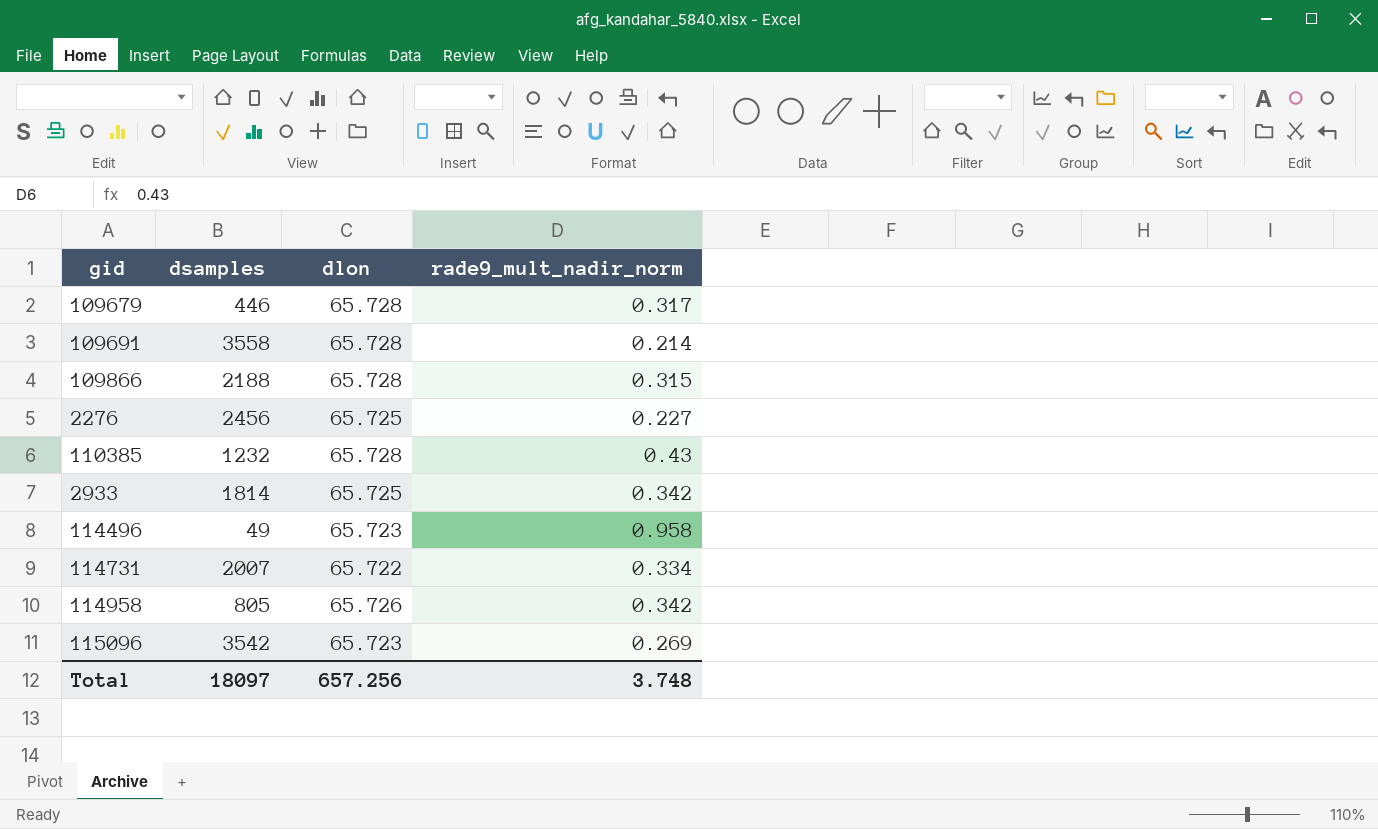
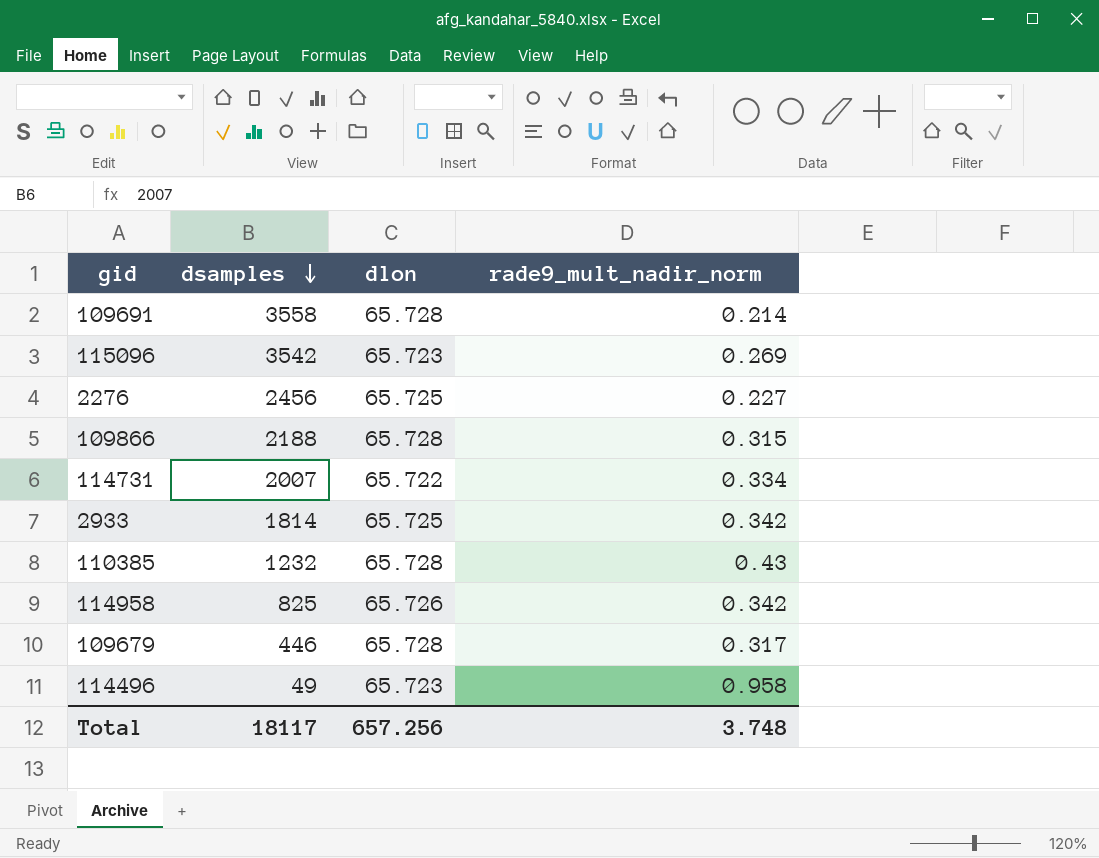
row order: none -> dsamples descending
114958 | dsamples: 805 -> 825
Total | dsamples: 18097 -> 18117

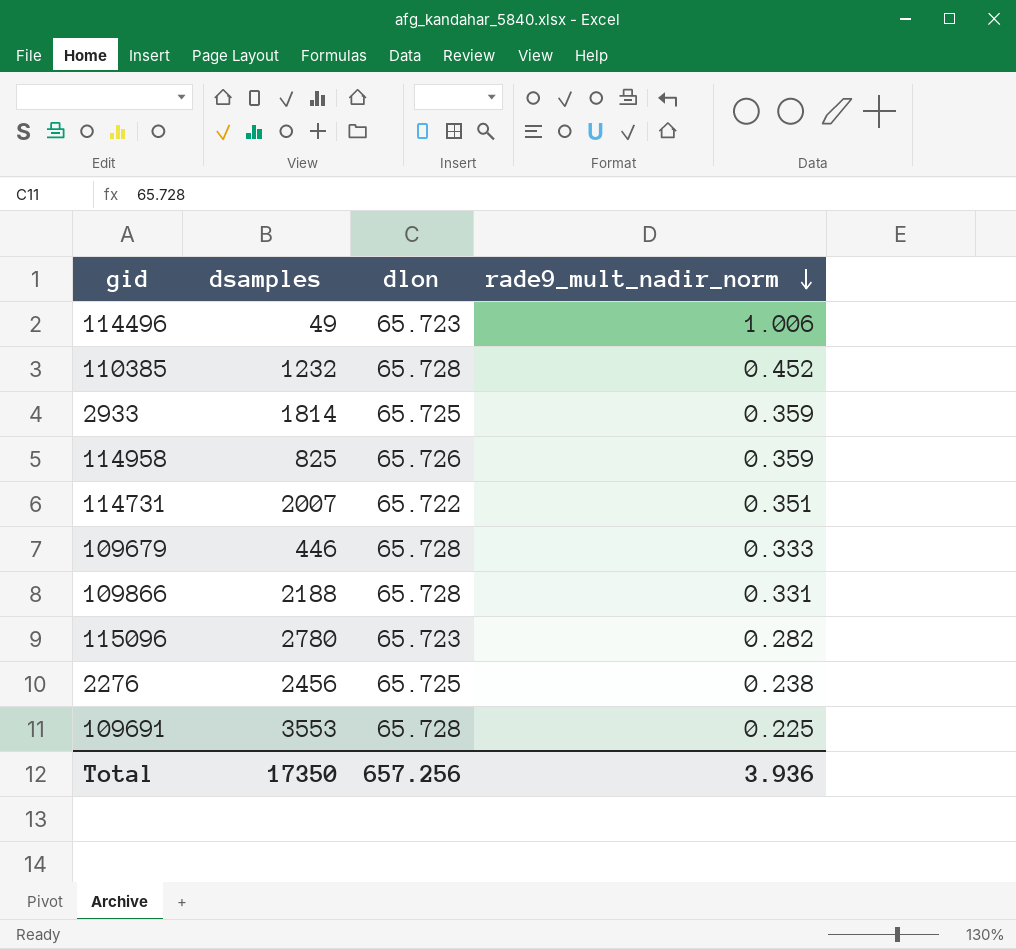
row order: dsamples descending -> rade9_mult_nadir_norm descending
114496 | rade9_mult_nadir_norm: 0.958 -> 1.006
110385 | rade9_mult_nadir_norm: 0.43 -> 0.452
2933 | rade9_mult_nadir_norm: 0.342 -> 0.359
114958 | rade9_mult_nadir_norm: 0.342 -> 0.359
114731 | rade9_mult_nadir_norm: 0.334 -> 0.351
109679 | rade9_mult_nadir_norm: 0.317 -> 0.333
109866 | rade9_mult_nadir_norm: 0.315 -> 0.331
115096 | dsamples: 3542 -> 2780
115096 | rade9_mult_nadir_norm: 0.269 -> 0.282
2276 | rade9_mult_nadir_norm: 0.227 -> 0.238
109691 | dsamples: 3558 -> 3553
109691 | rade9_mult_nadir_norm: 0.214 -> 0.225
Total | dsamples: 18117 -> 17350
Total | rade9_mult_nadir_norm: 3.748 -> 3.936

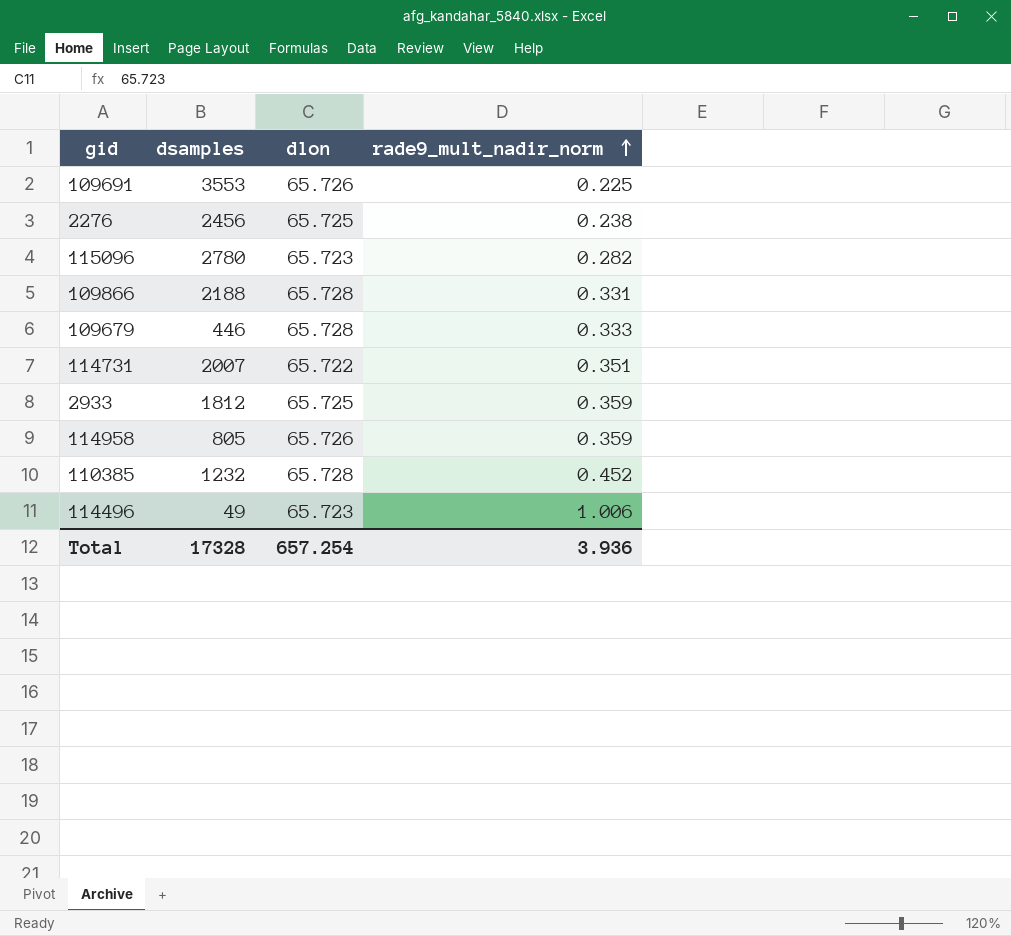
row order: rade9_mult_nadir_norm descending -> rade9_mult_nadir_norm ascending
109691 | dlon: 65.728 -> 65.726
2933 | dsamples: 1814 -> 1812
114958 | dsamples: 825 -> 805
Total | dsamples: 17350 -> 17328
Total | dlon: 657.256 -> 657.254

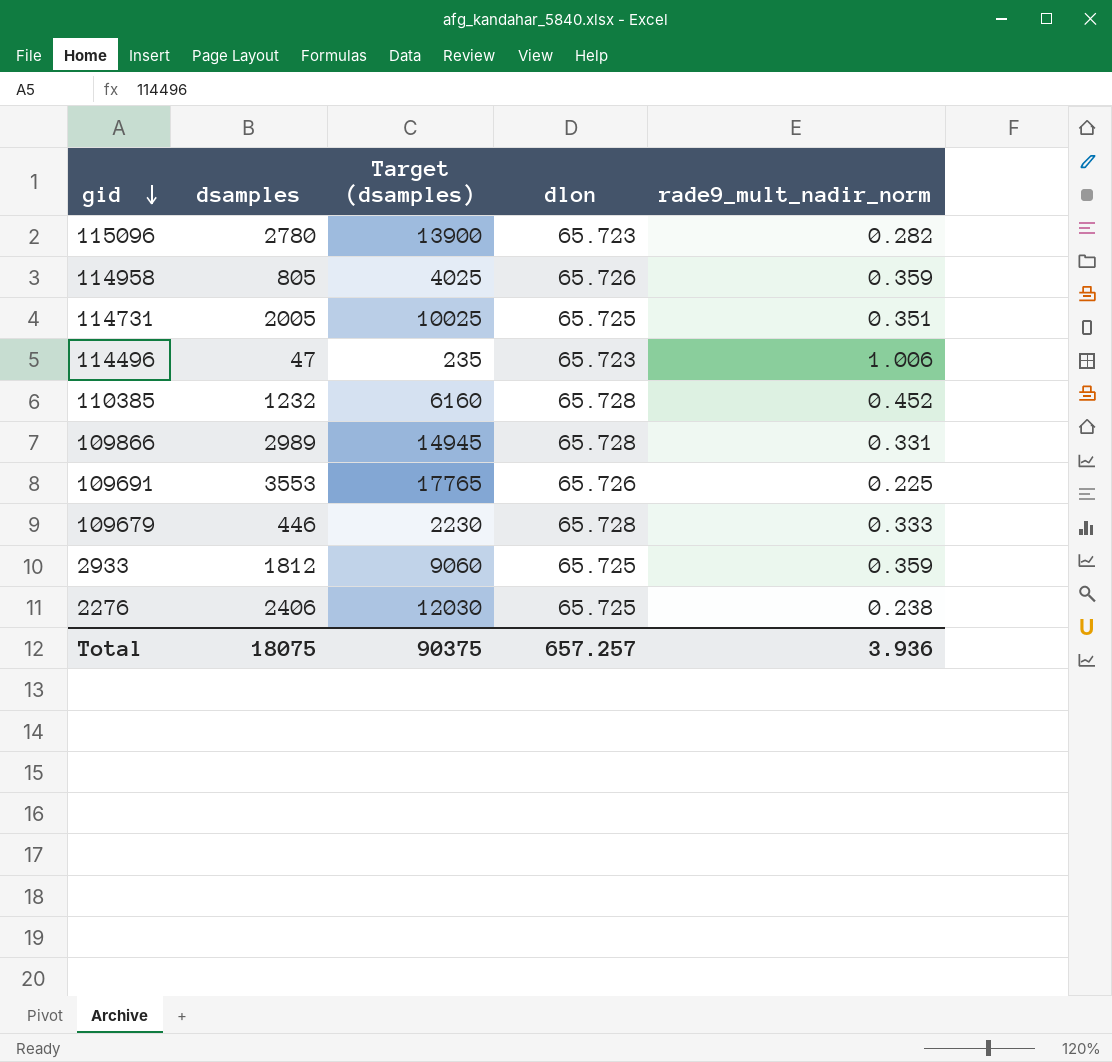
row order: rade9_mult_nadir_norm ascending -> gid descending
column Target (dsamples) | formula: none -> [dsamples] * 5
114731 | dsamples: 2007 -> 2005
114731 | dlon: 65.722 -> 65.725
114496 | dsamples: 49 -> 47
109866 | dsamples: 2188 -> 2989
2276 | dsamples: 2456 -> 2406
Total | dsamples: 17328 -> 18075
Total | dlon: 657.254 -> 657.257

